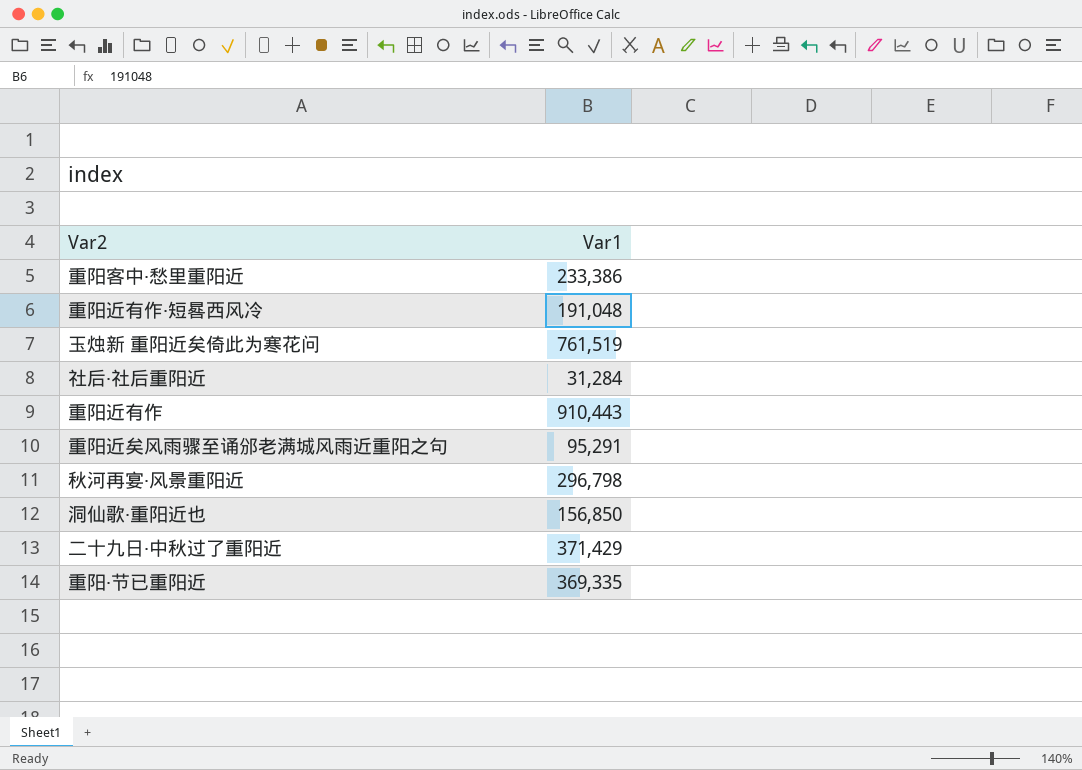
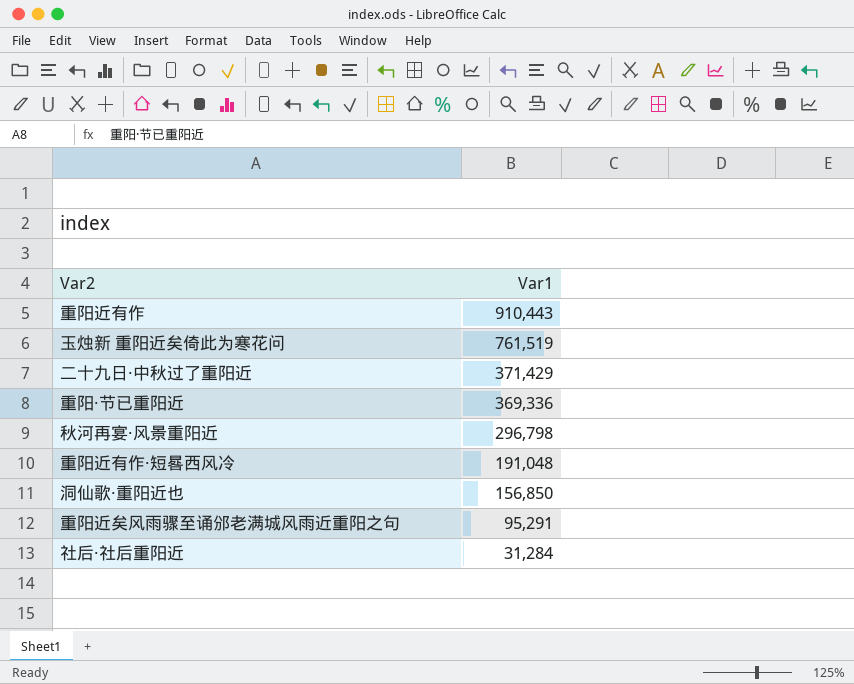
row order: none -> Var1 descending
row 重阳客中·愁里重阳近: 233,386 -> none
重阳·节已重阳近 | Var1: 369,335 -> 369,336

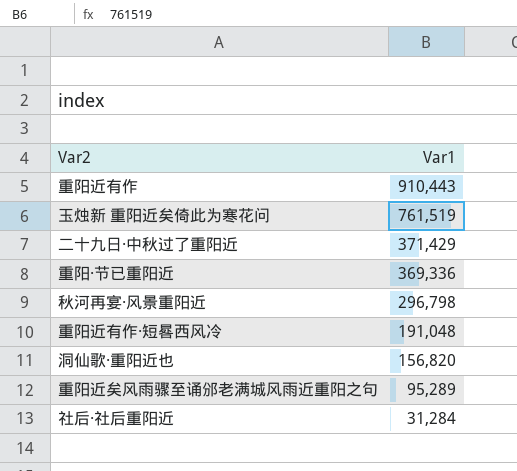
洞仙歌·重阳近也 | Var1: 156,850 -> 156,820
重阳近矣风雨骤至诵邠老满城风雨近重阳之句 | Var1: 95,291 -> 95,289

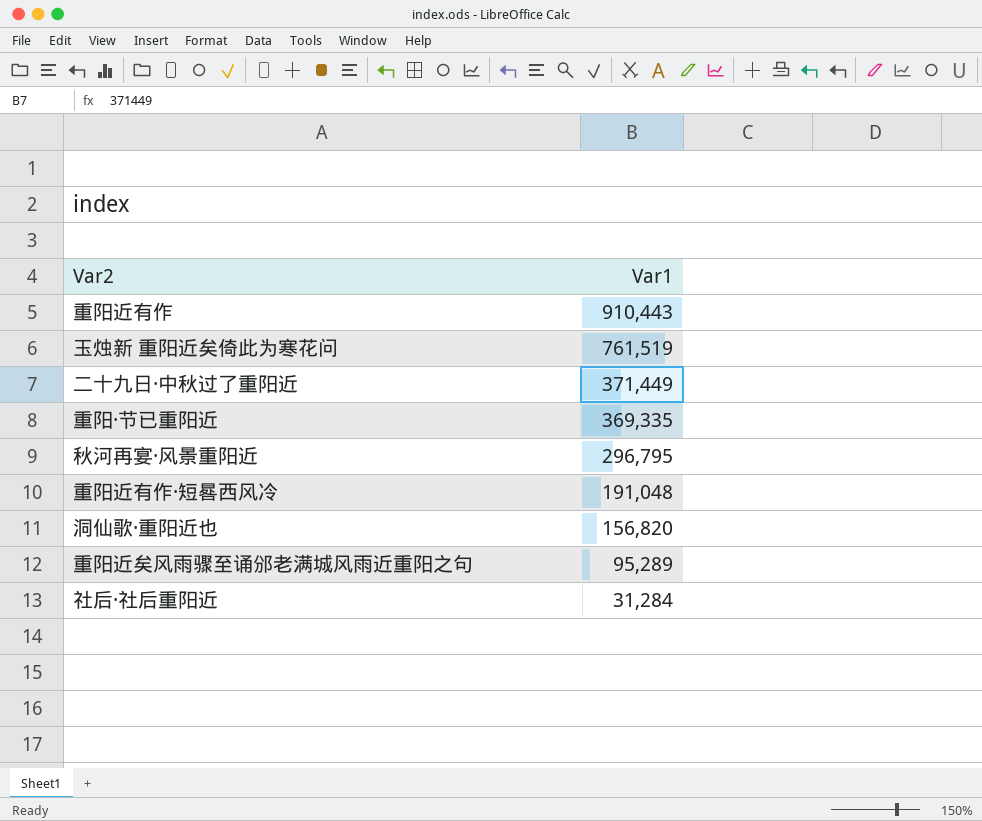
二十九日·中秋过了重阳近 | Var1: 371,429 -> 371,449
重阳·节已重阳近 | Var1: 369,336 -> 369,335
秋河再宴·风景重阳近 | Var1: 296,798 -> 296,795

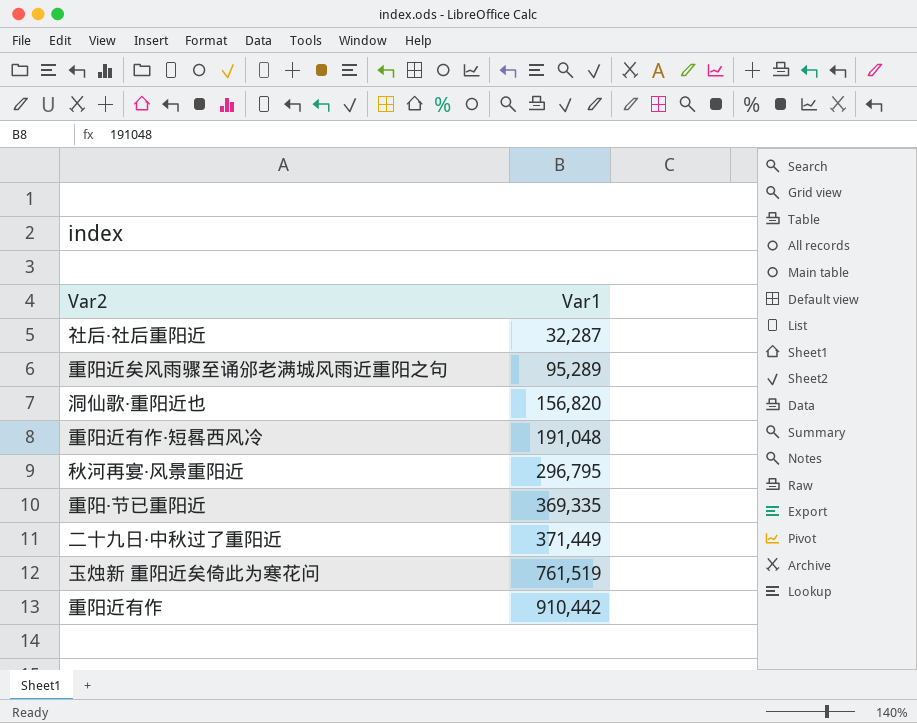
row order: Var1 descending -> Var1 ascending
社后·社后重阳近 | Var1: 31,284 -> 32,287
重阳近有作 | Var1: 910,443 -> 910,442

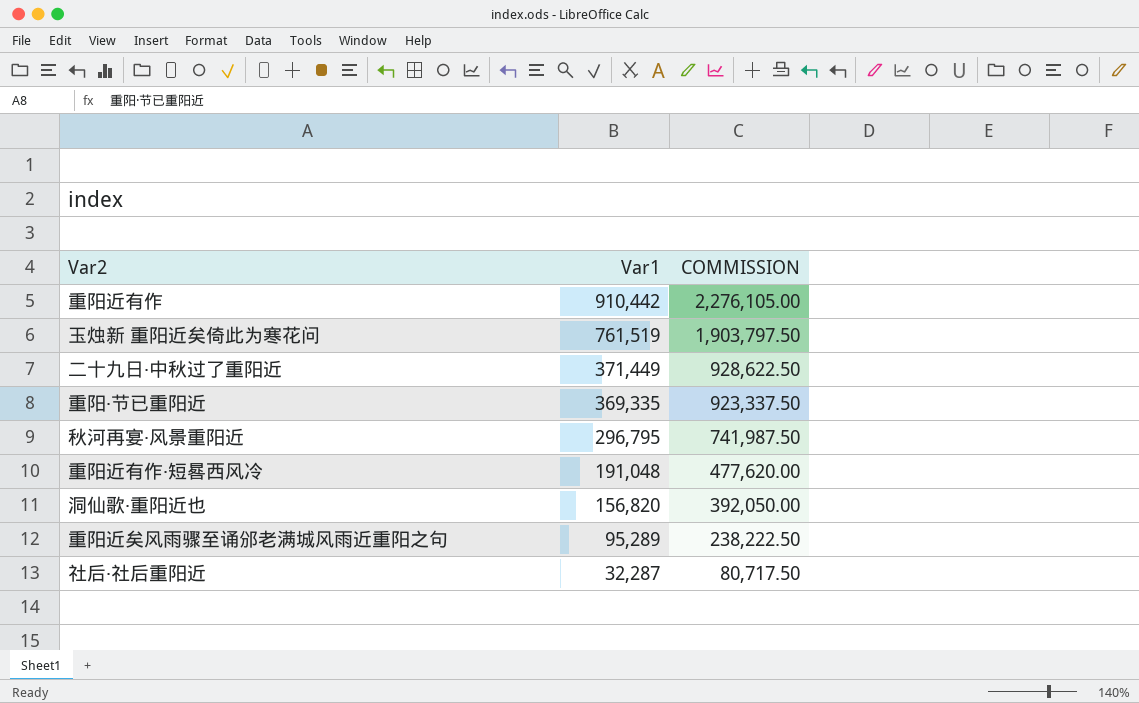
row order: Var1 ascending -> Var1 descending
column COMMISSION | formula: none -> [Var1] * 2.5

